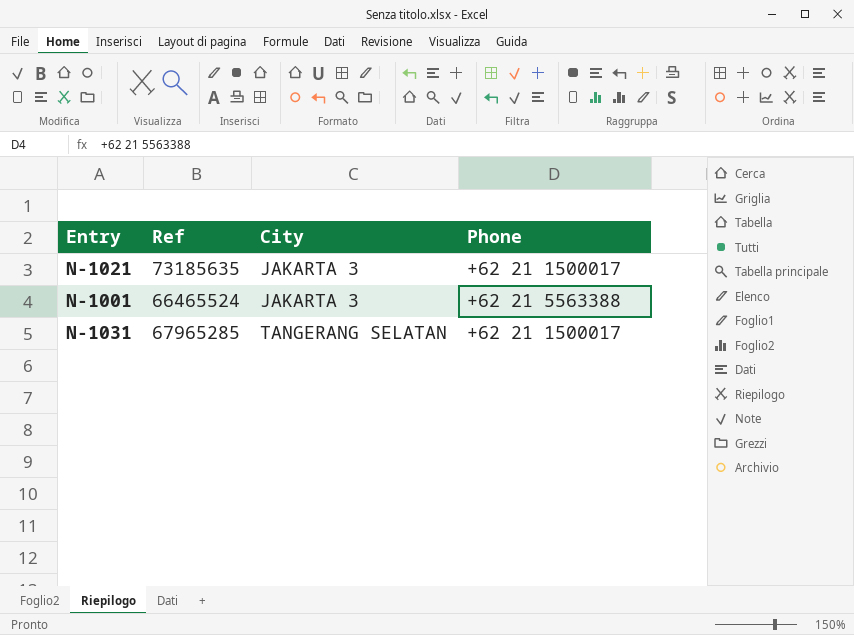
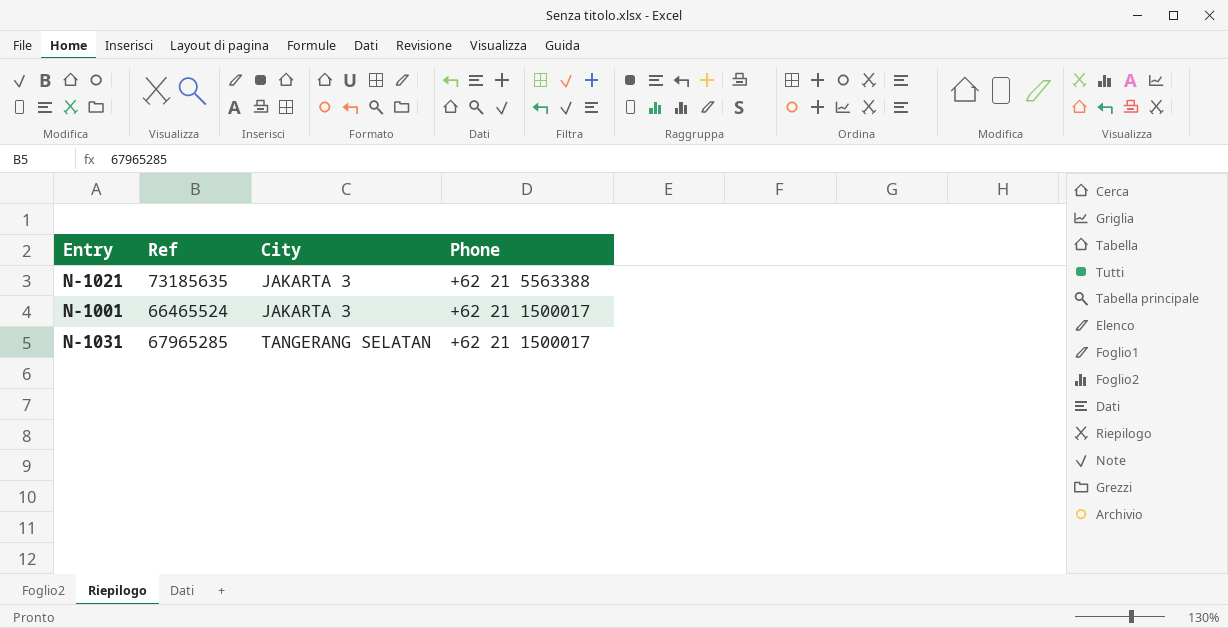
N-1021 | Phone: +62 21 1500017 -> +62 21 5563388
N-1001 | Phone: +62 21 5563388 -> +62 21 1500017

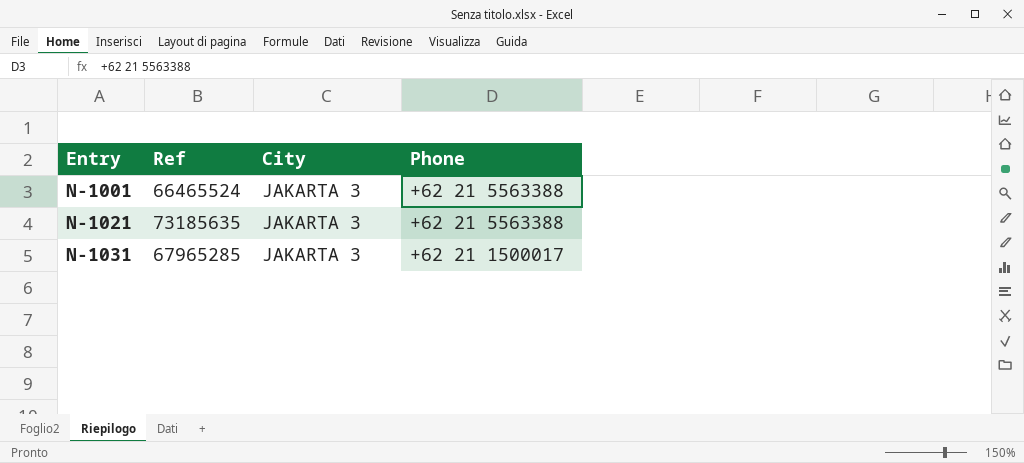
row order: City ascending -> Entry ascending
N-1001 | Phone: +62 21 1500017 -> +62 21 5563388
N-1031 | City: TANGERANG SELATAN -> JAKARTA 3

